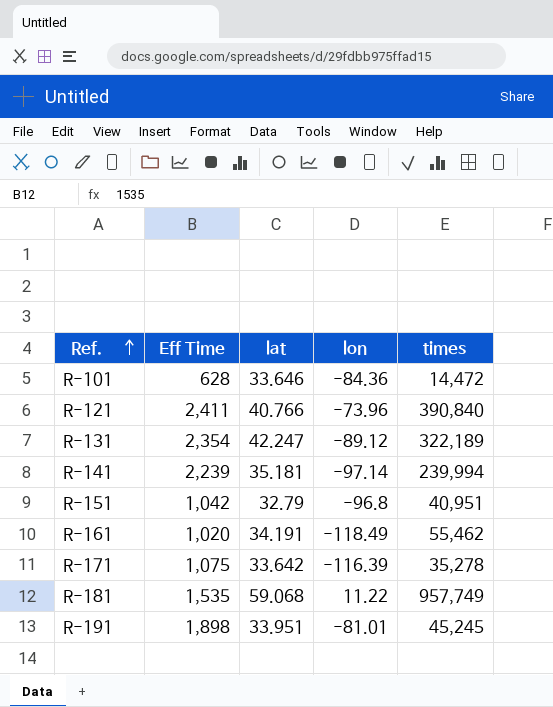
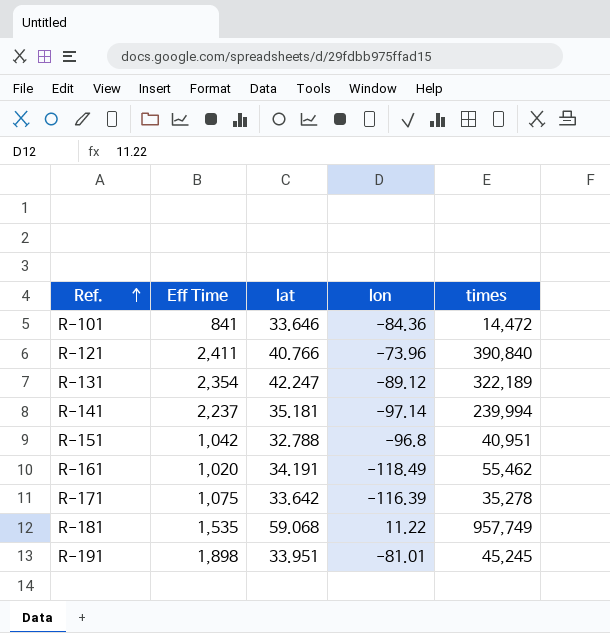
R-101 | Eff Time: 628 -> 841
R-141 | Eff Time: 2,239 -> 2,237
R-151 | lat: 32.79 -> 32.788

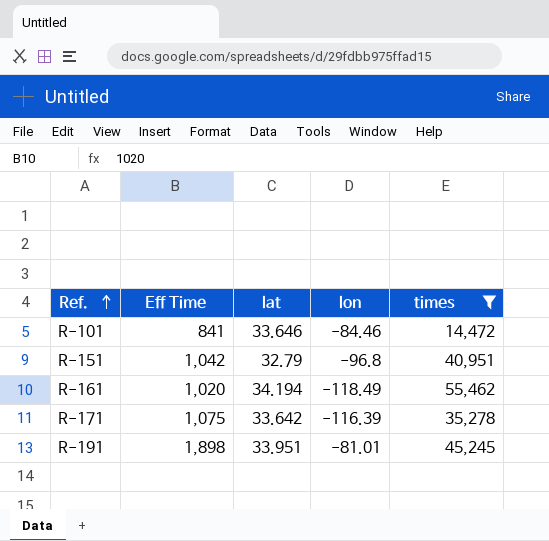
filter: none -> times <= 55,462
R-101 | lon: -84.36 -> -84.46
R-151 | lat: 32.788 -> 32.79
R-161 | lat: 34.191 -> 34.194

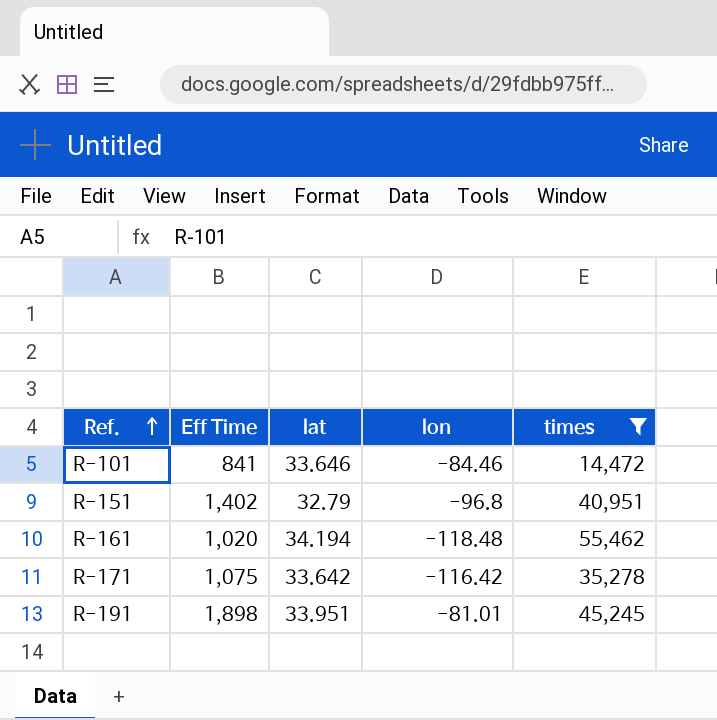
R-151 | Eff Time: 1,042 -> 1,402
R-161 | lon: -118.49 -> -118.48
R-171 | lon: -116.39 -> -116.42

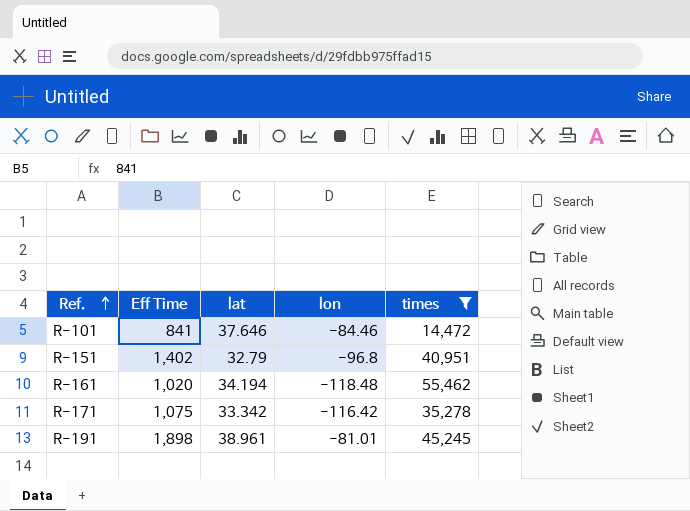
R-101 | lat: 33.646 -> 37.646
R-171 | lat: 33.642 -> 33.342
R-191 | lat: 33.951 -> 38.961

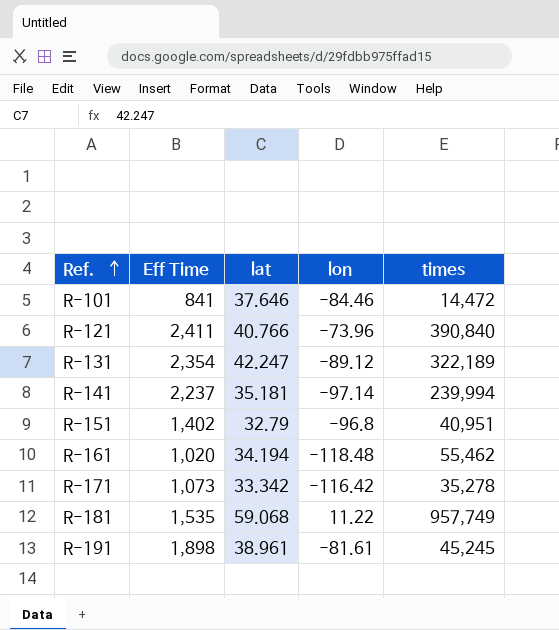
filter: times <= 55,462 -> none
R-171 | Eff Time: 1,075 -> 1,073
R-191 | lon: -81.01 -> -81.61

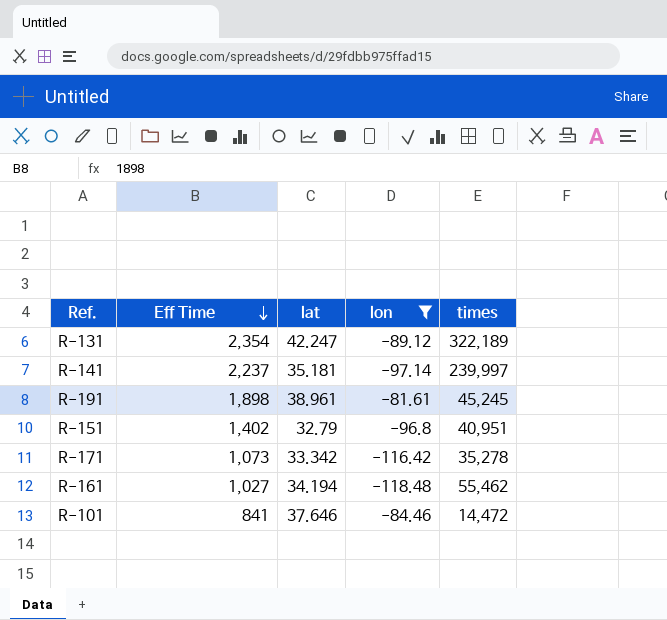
filter: none -> lon <= -81.61
row order: Ref. ascending -> Eff Time descending
R-141 | times: 239,994 -> 239,997
R-161 | Eff Time: 1,020 -> 1,027

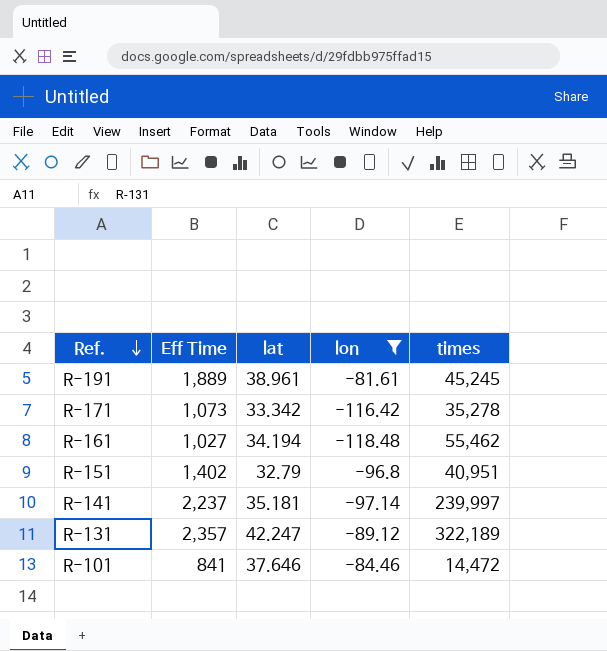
row order: Eff Time descending -> Ref. descending
R-191 | Eff Time: 1,898 -> 1,889
R-131 | Eff Time: 2,354 -> 2,357

